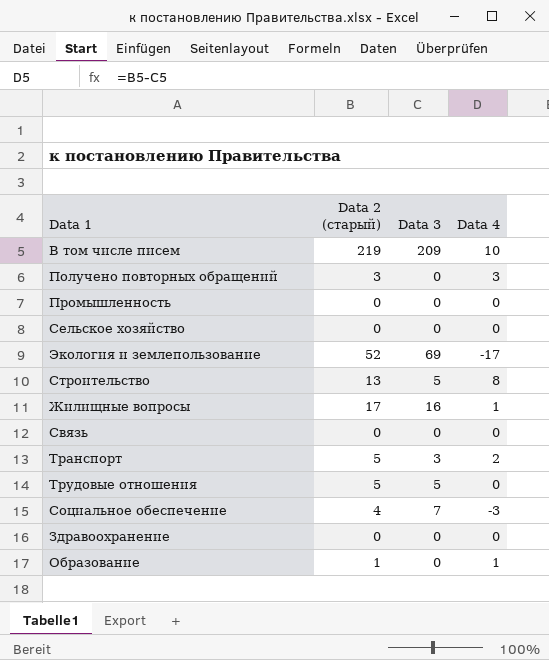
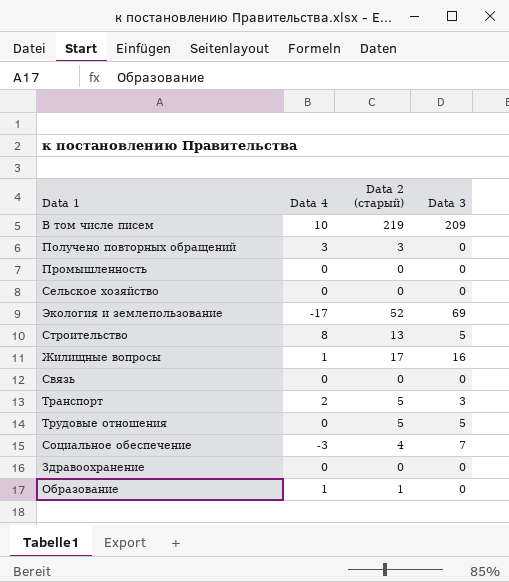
column Data 4 | position: 4 -> 2

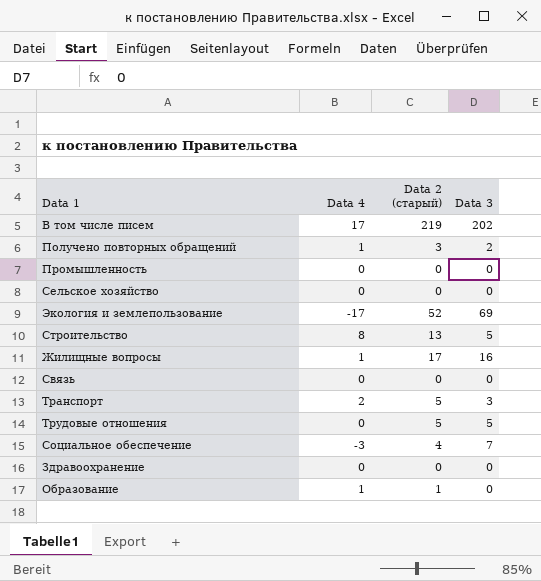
В том числе писем | Data 4: 10 -> 17
В том числе писем | Data 3: 209 -> 202
Получено повторных обращений | Data 4: 3 -> 1
Получено повторных обращений | Data 3: 0 -> 2

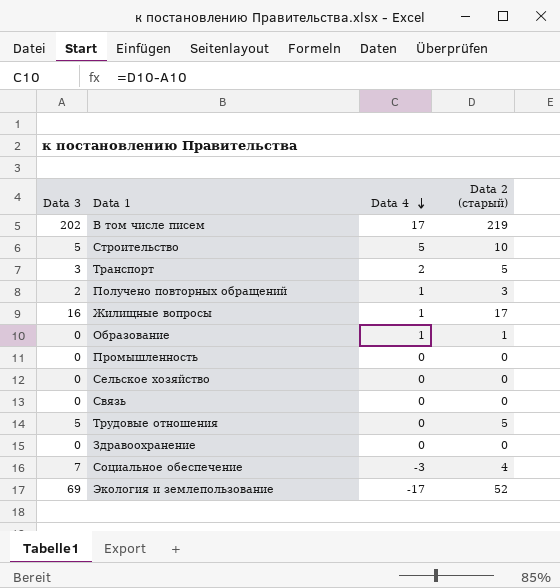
row order: none -> Data 4 descending
column Data 3 | position: 4 -> 1
Строительство | Data 4: 8 -> 5
Строительство | Data 2 (старый): 13 -> 10

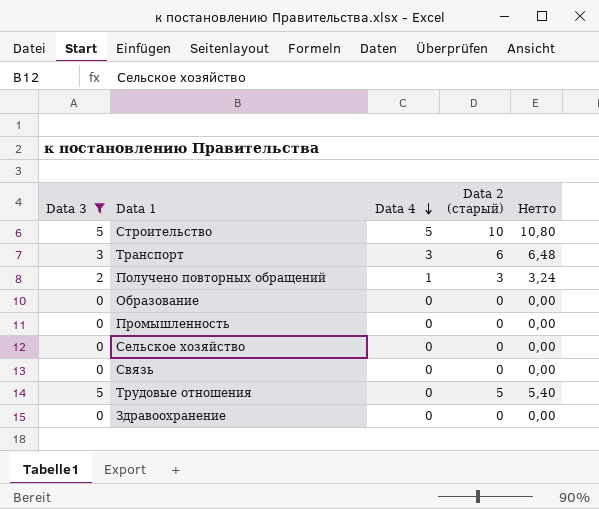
filter: none -> Data 3 <= 5
column Нетто | formula: none -> [Data 2 (старый)] * 1,08
Транспорт | Data 4: 2 -> 3
Транспорт | Data 2 (старый): 5 -> 6
Образование | Data 4: 1 -> 0
Образование | Data 2 (старый): 1 -> 0

